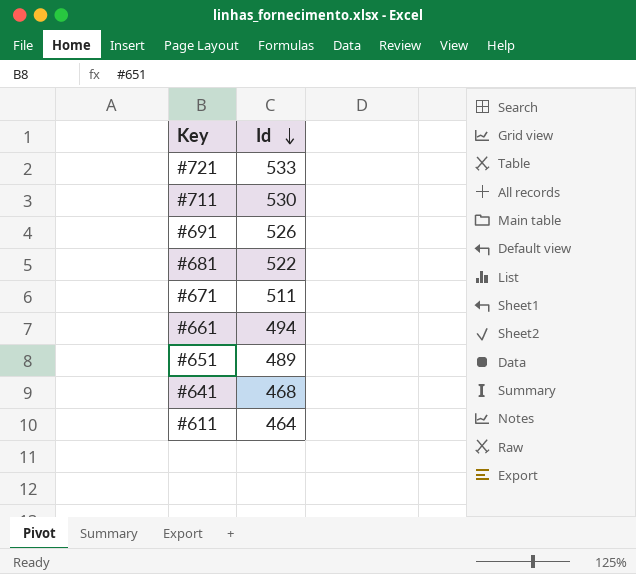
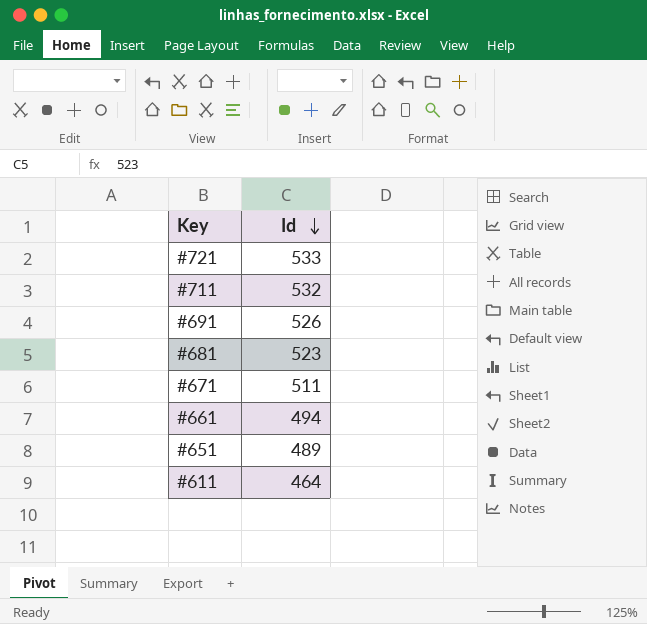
row #641: 468 -> none
#711 | Id: 530 -> 532
#681 | Id: 522 -> 523

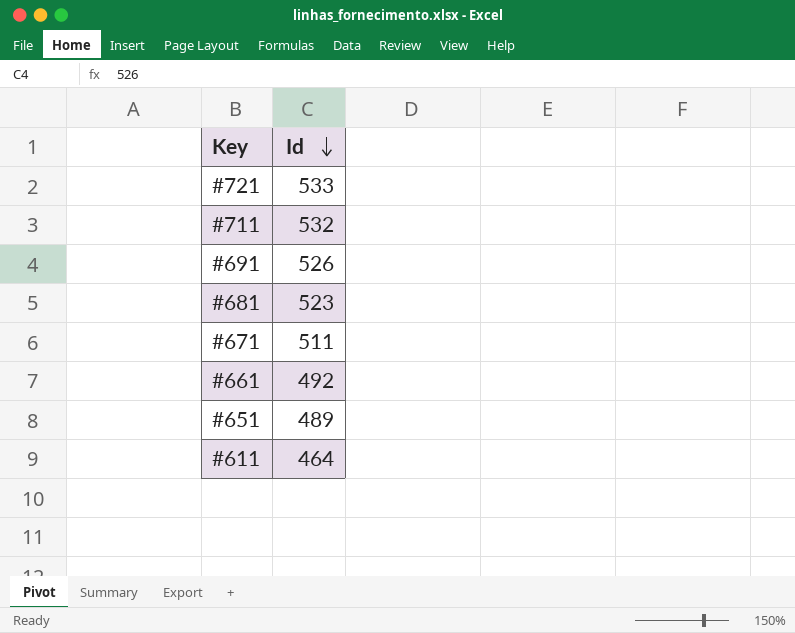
#661 | Id: 494 -> 492

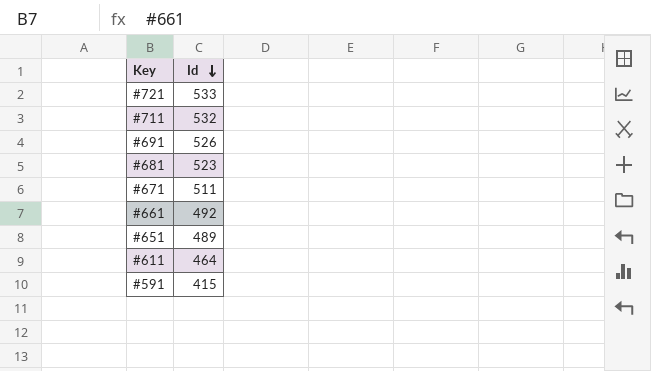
row #591: none -> 415

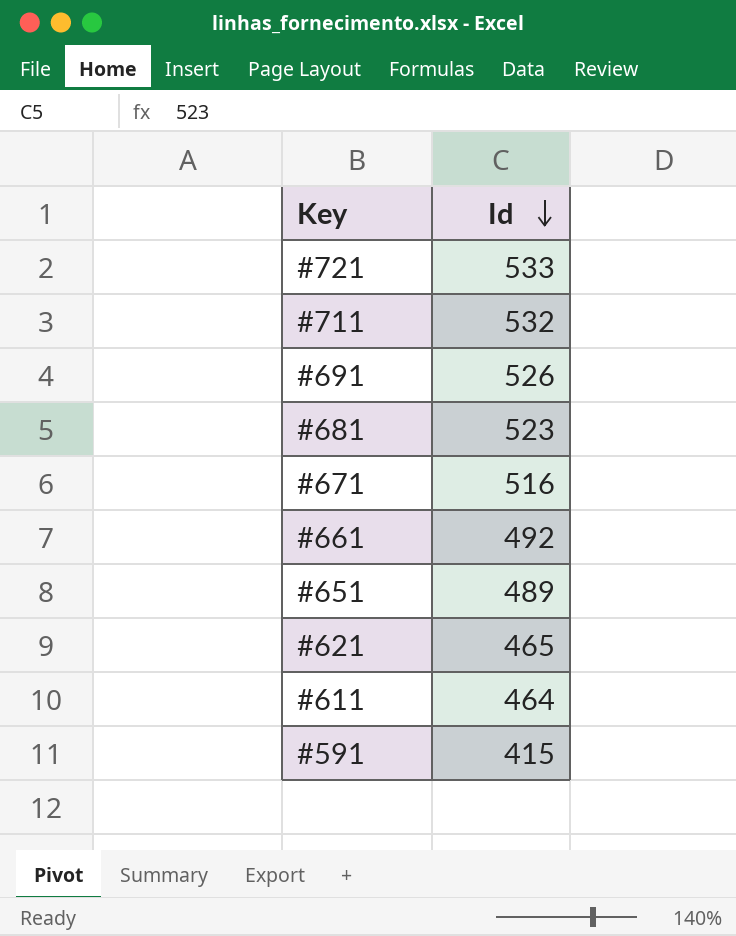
#671 | Id: 511 -> 516
row #621: none -> 465

